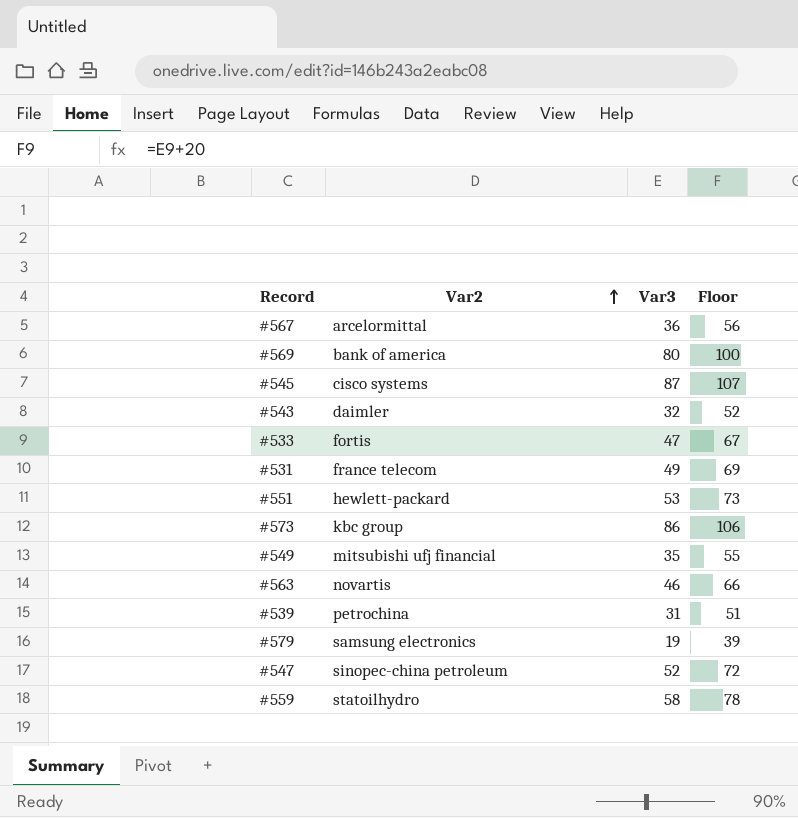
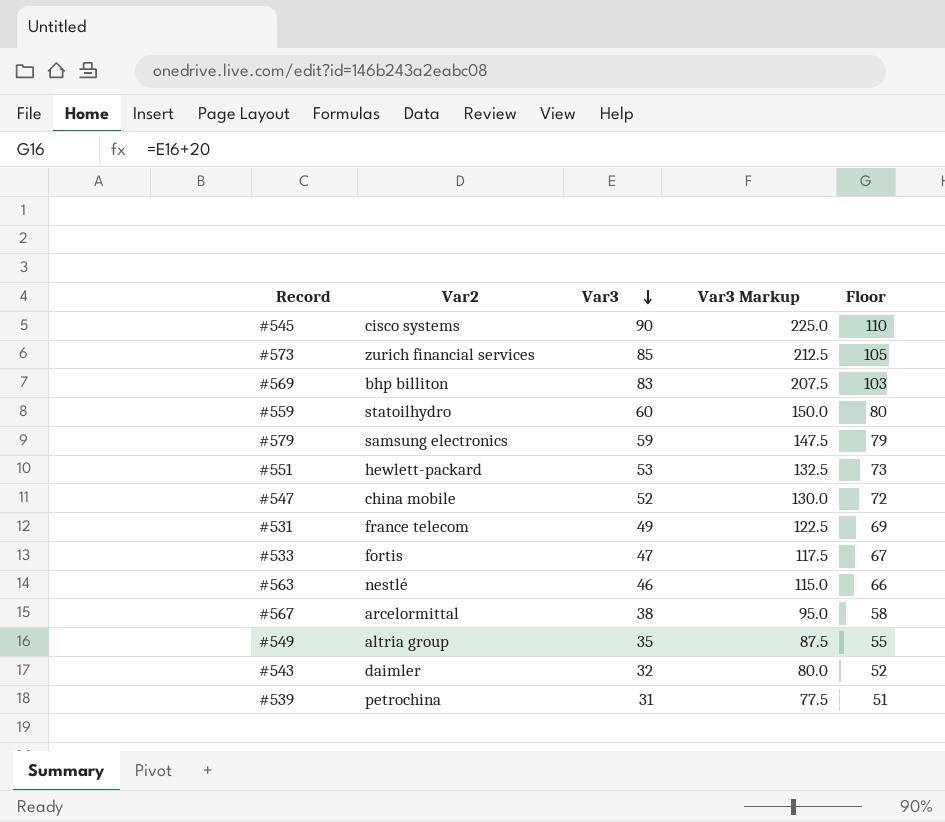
row order: Var2 ascending -> Var3 descending
column Var3 Markup | formula: none -> [Var3] * 2.5
#545 | Var3: 87 -> 90
#545 | Floor: 107 -> 110
#573 | Var2: kbc group -> zurich financial services
#573 | Var3: 86 -> 85
#573 | Floor: 106 -> 105
#569 | Var2: bank of america -> bhp billiton
#569 | Var3: 80 -> 83
#569 | Floor: 100 -> 103
#559 | Var3: 58 -> 60
#559 | Floor: 78 -> 80
#579 | Var3: 19 -> 59
#579 | Floor: 39 -> 79
#547 | Var2: sinopec-china petroleum -> china mobile
#563 | Var2: novartis -> nestlé
#567 | Var3: 36 -> 38
#567 | Floor: 56 -> 58
#549 | Var2: mitsubishi ufj financial -> altria group

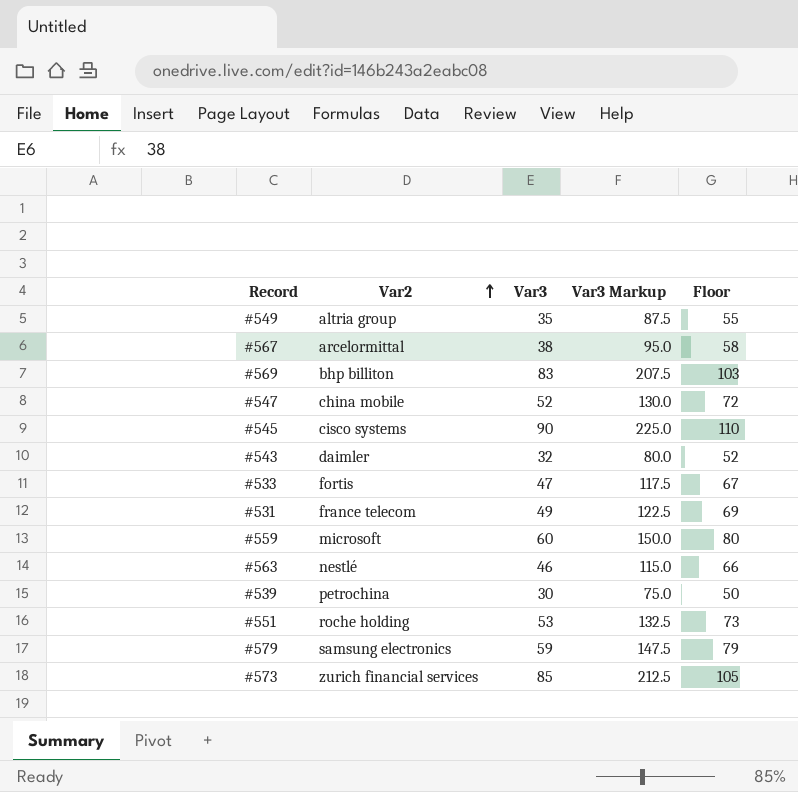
row order: Var3 descending -> Var2 ascending
#559 | Var2: statoilhydro -> microsoft
#539 | Var3: 31 -> 30
#539 | Var3 Markup: 77.5 -> 75.0
#539 | Floor: 51 -> 50
#551 | Var2: hewlett-packard -> roche holding

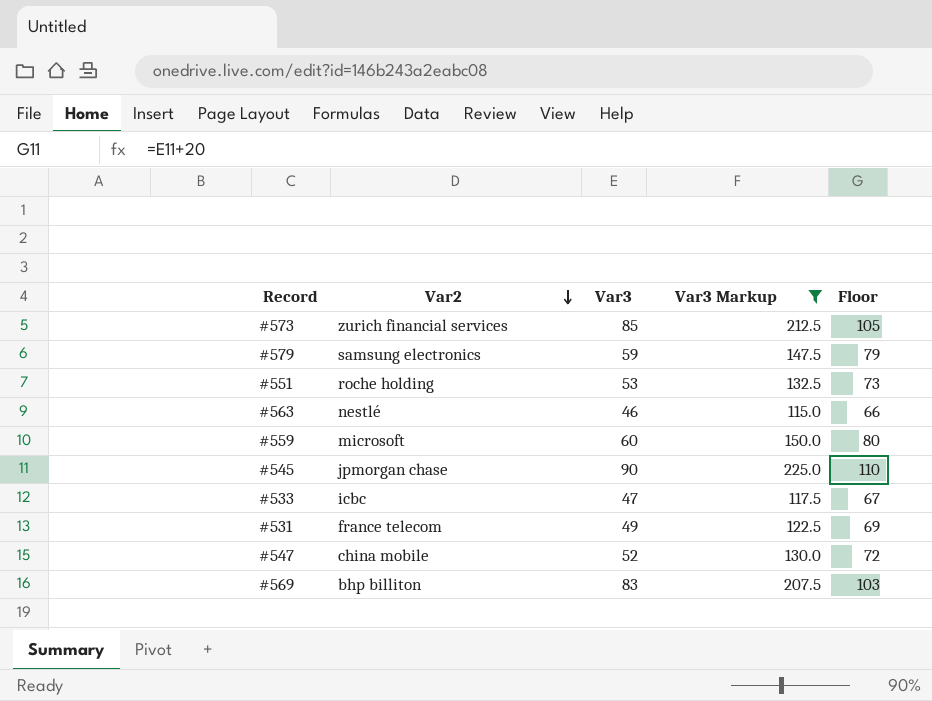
filter: none -> Var3 Markup >= 115.0
row order: Var2 ascending -> Var2 descending
#545 | Var2: cisco systems -> jpmorgan chase
#533 | Var2: fortis -> icbc

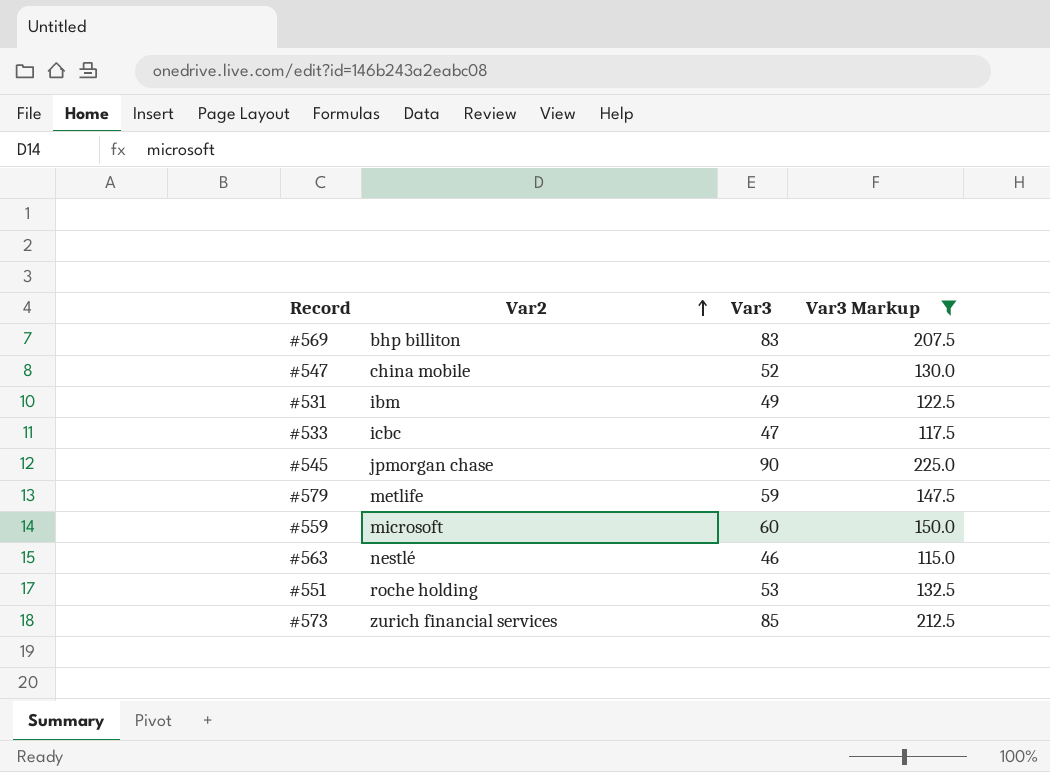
row order: Var2 descending -> Var2 ascending
column Floor | formula: [Var3] + 20 -> none
#531 | Var2: france telecom -> ibm
#579 | Var2: samsung electronics -> metlife

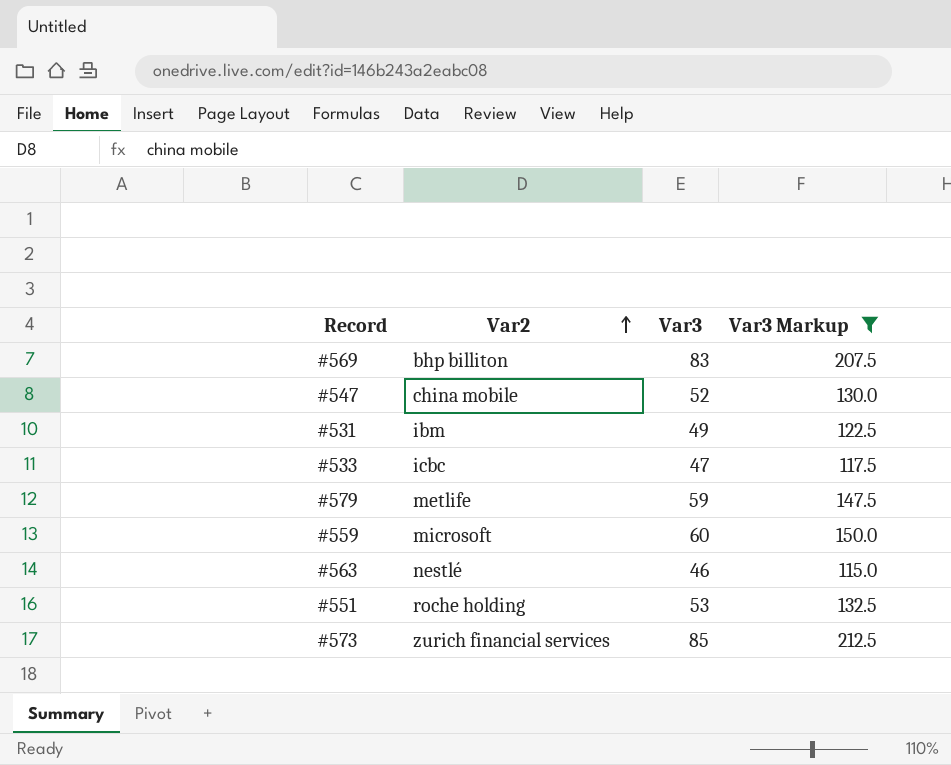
row #545: jpmorgan chase | 90 | 225.0 -> none

